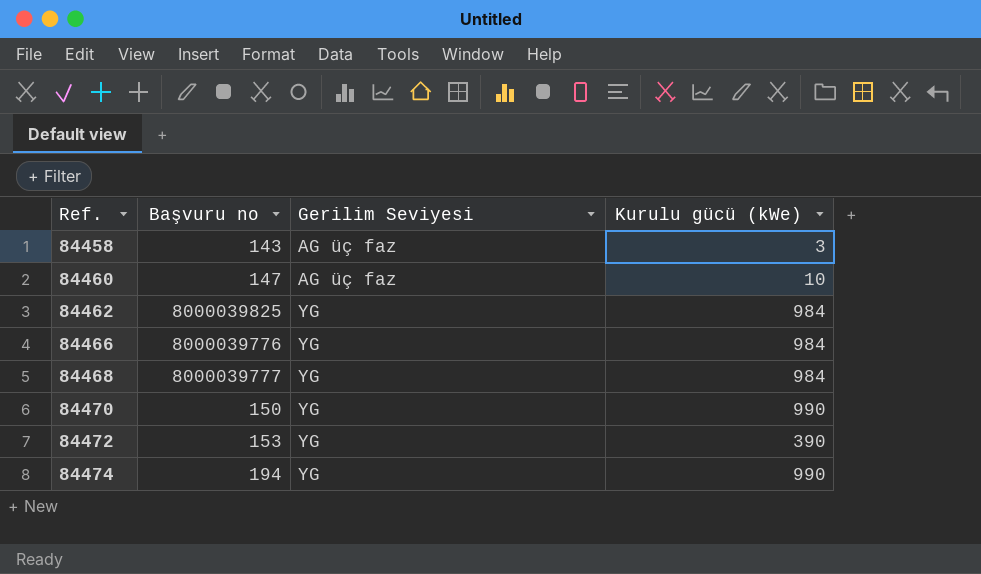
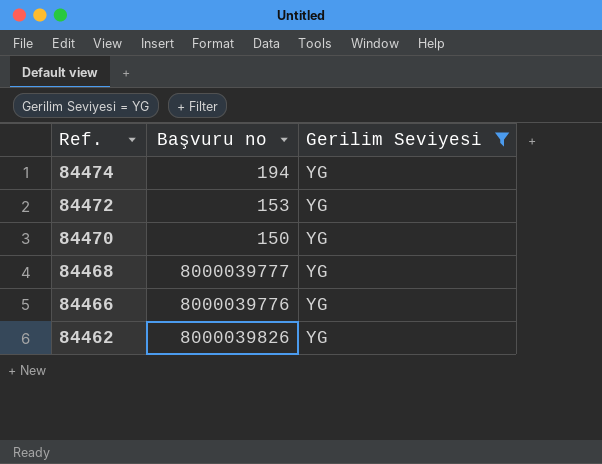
filter: none -> Gerilim Seviyesi = YG
row order: Ref. ascending -> Ref. descending
column Kurulu gücü (kWe) | position: 4 -> none
84462 | Başvuru no: 8000039825 -> 8000039826

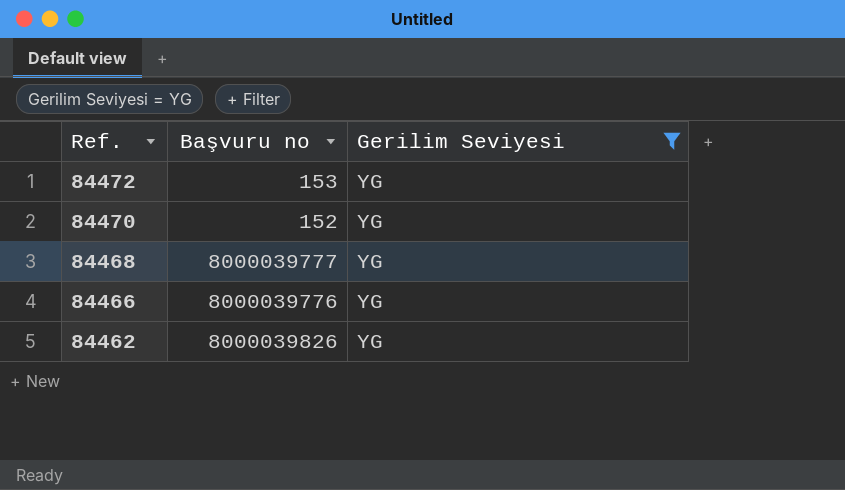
row 84474: 194 | YG -> none
84470 | Başvuru no: 150 -> 152

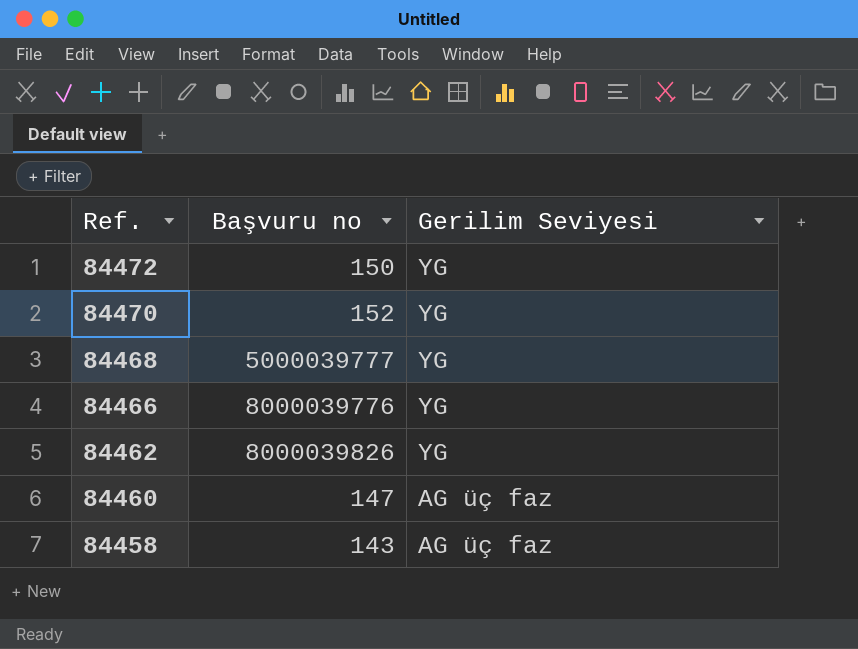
filter: Gerilim Seviyesi = YG -> none
84472 | Başvuru no: 153 -> 150
84468 | Başvuru no: 8000039777 -> 5000039777

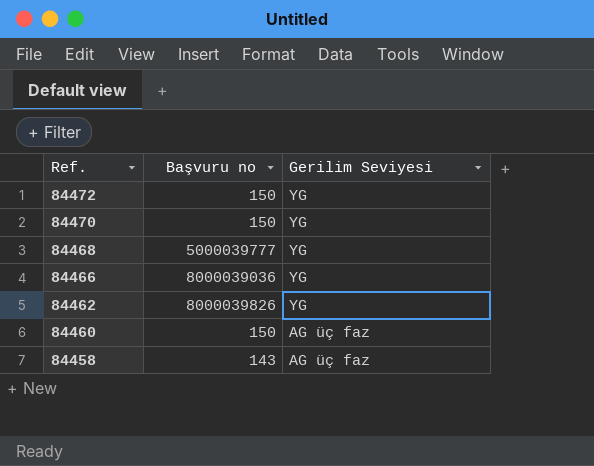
84470 | Başvuru no: 152 -> 150
84466 | Başvuru no: 8000039776 -> 8000039036
84460 | Başvuru no: 147 -> 150

